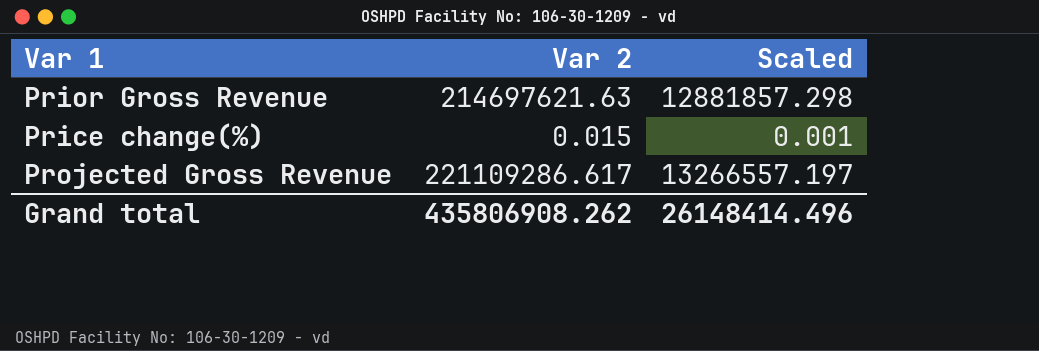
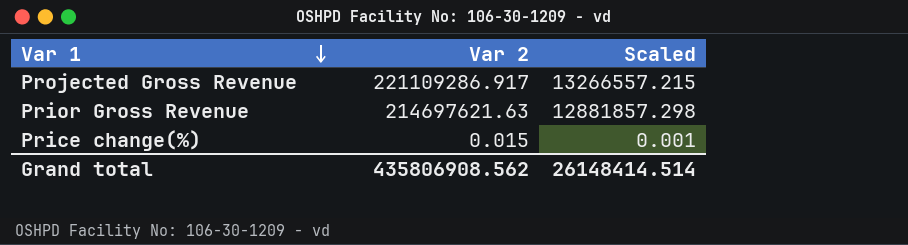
row order: none -> Var 1 descending
Projected Gross Revenue | Var 2: 221109286.617 -> 221109286.917
Projected Gross Revenue | Scaled: 13266557.197 -> 13266557.215
Grand total | Var 2: 435806908.262 -> 435806908.562
Grand total | Scaled: 26148414.496 -> 26148414.514

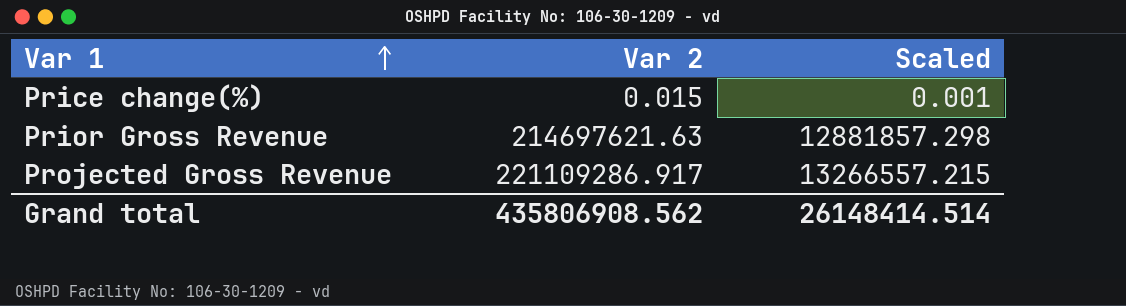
row order: Var 1 descending -> Var 1 ascending

